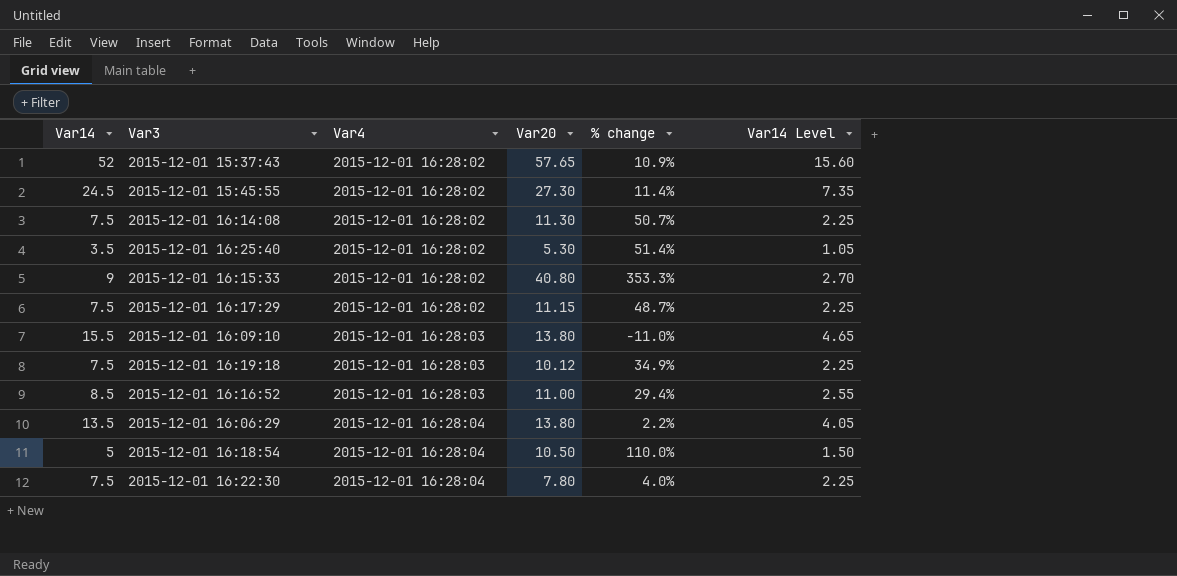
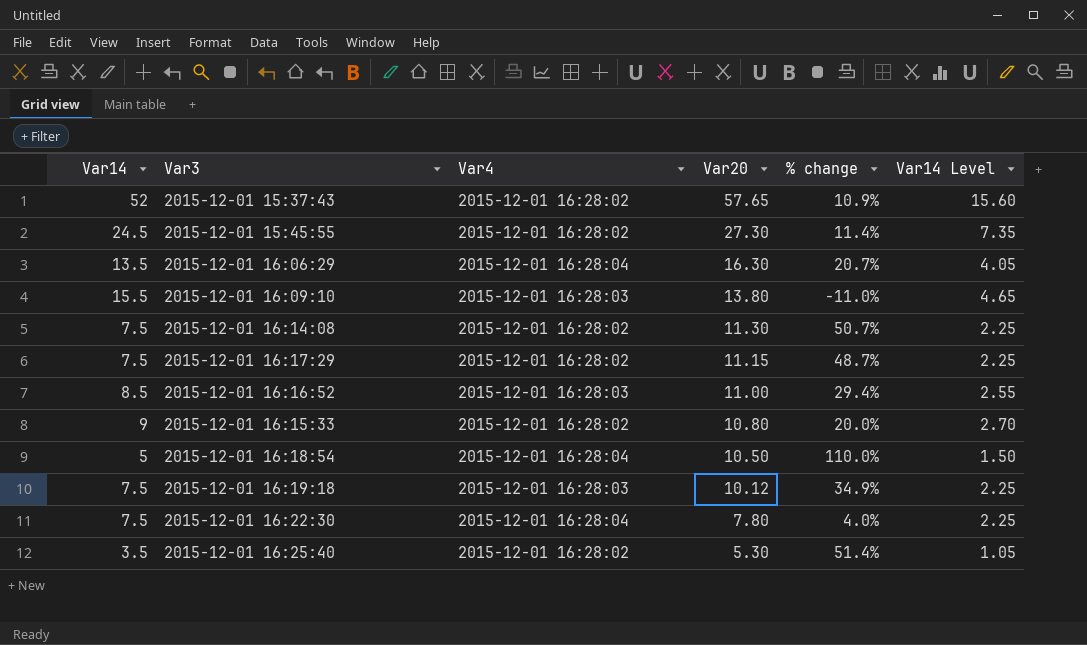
row order: Var4 ascending -> Var20 descending
2015-12-01 16:06:29 | Var20: 13.80 -> 16.30
2015-12-01 16:06:29 | % change: 2.2% -> 20.7%
2015-12-01 16:15:33 | Var20: 40.80 -> 10.80
2015-12-01 16:15:33 | % change: 353.3% -> 20.0%

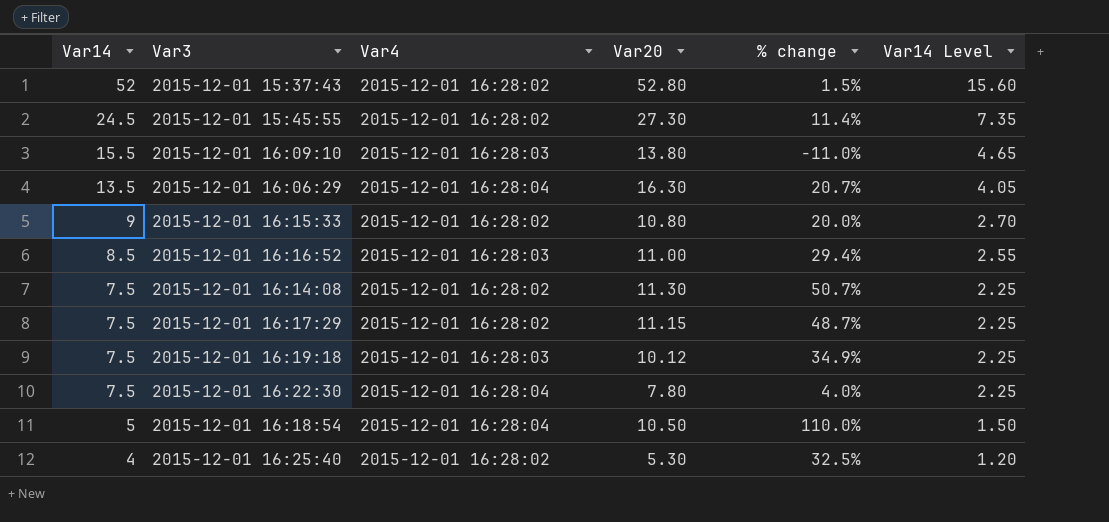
row order: Var20 descending -> Var14 descending
2015-12-01 15:37:43 | Var20: 57.65 -> 52.80
2015-12-01 15:37:43 | % change: 10.9% -> 1.5%
2015-12-01 16:25:40 | Var14: 3.5 -> 4
2015-12-01 16:25:40 | % change: 51.4% -> 32.5%
2015-12-01 16:25:40 | Var14 Level: 1.05 -> 1.20

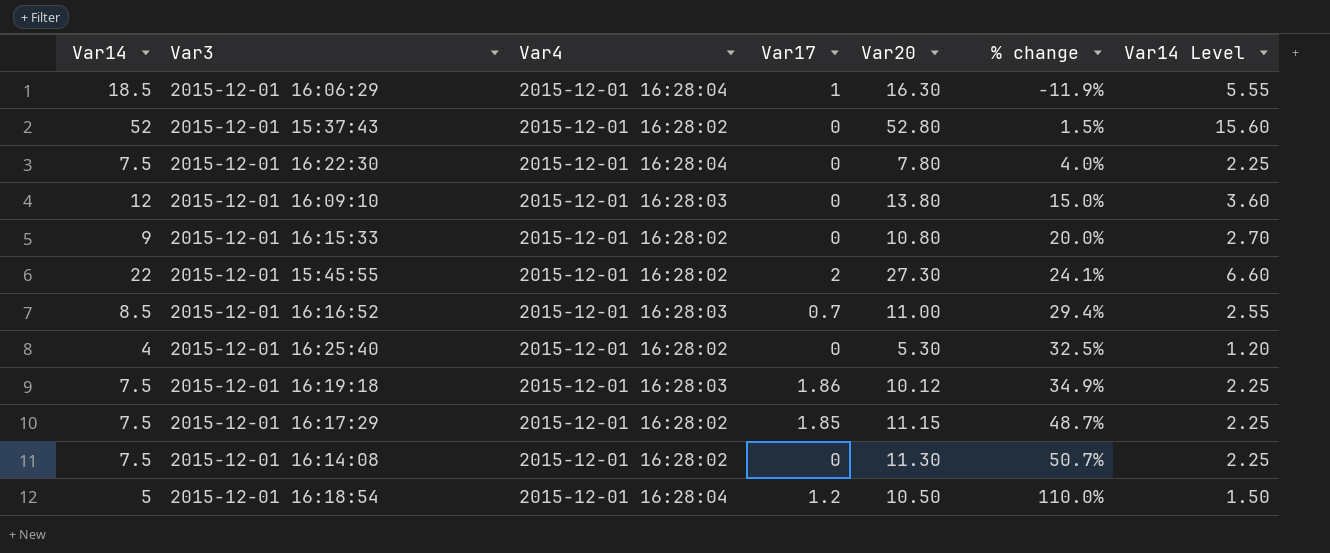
row order: Var14 descending -> % change ascending
column Var17 | position: none -> 4
2015-12-01 16:06:29 | Var14: 13.5 -> 18.5
2015-12-01 16:06:29 | % change: 20.7% -> -11.9%
2015-12-01 16:06:29 | Var14 Level: 4.05 -> 5.55
2015-12-01 16:09:10 | Var14: 15.5 -> 12
2015-12-01 16:09:10 | % change: -11.0% -> 15.0%
2015-12-01 16:09:10 | Var14 Level: 4.65 -> 3.60
2015-12-01 15:45:55 | Var14: 24.5 -> 22
2015-12-01 15:45:55 | % change: 11.4% -> 24.1%
2015-12-01 15:45:55 | Var14 Level: 7.35 -> 6.60

